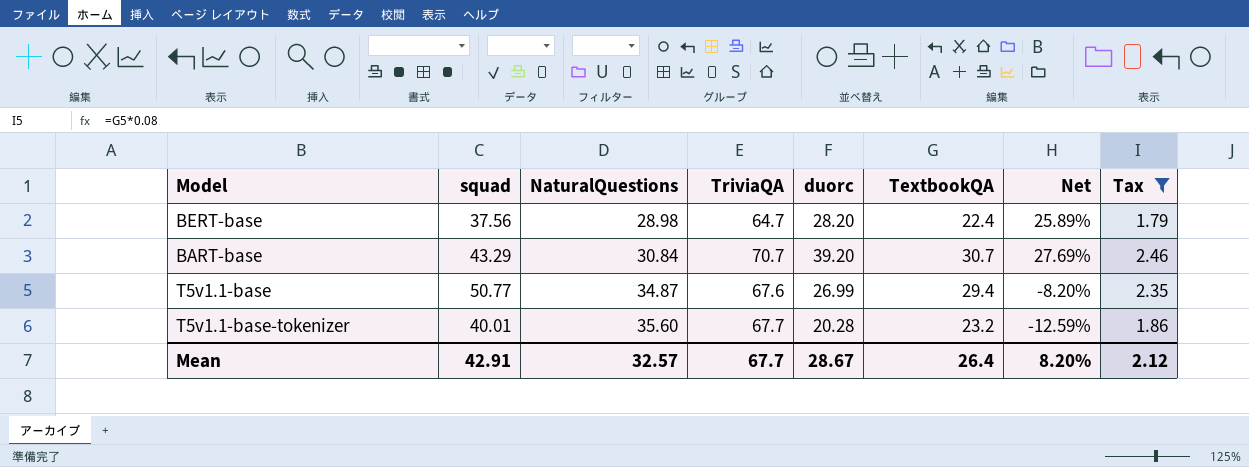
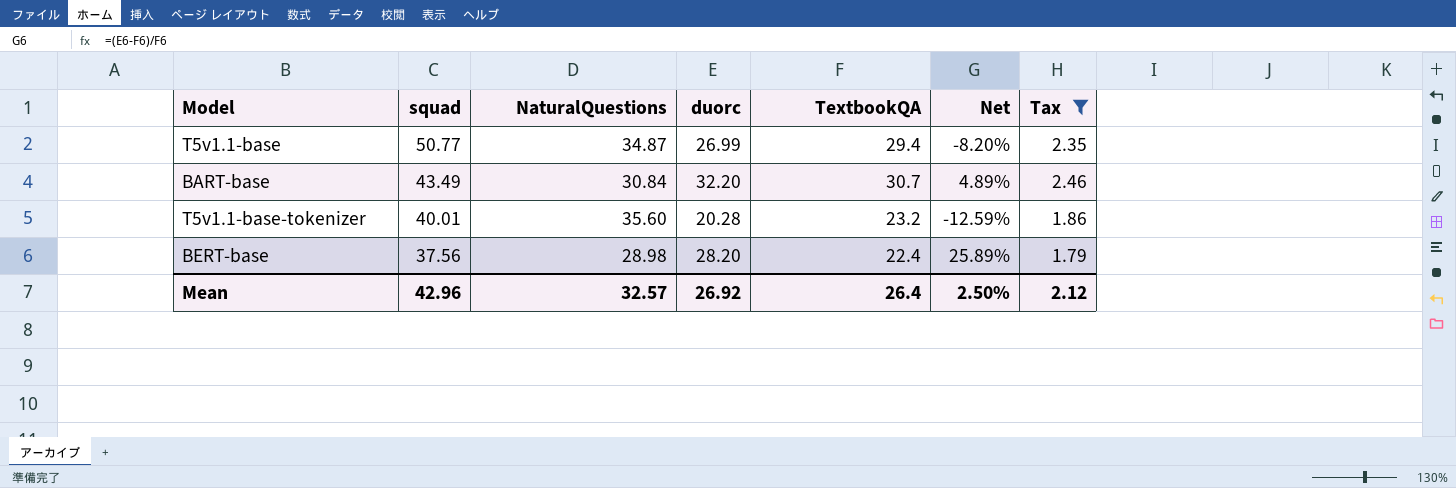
row order: NaturalQuestions ascending -> squad descending
column TriviaQA | position: 4 -> none
BART-base | squad: 43.29 -> 43.49
BART-base | duorc: 39.20 -> 32.20
BART-base | Net: 27.69% -> 4.89%
Mean | squad: 42.91 -> 42.96
Mean | duorc: 28.67 -> 26.92
Mean | Net: 8.20% -> 2.50%

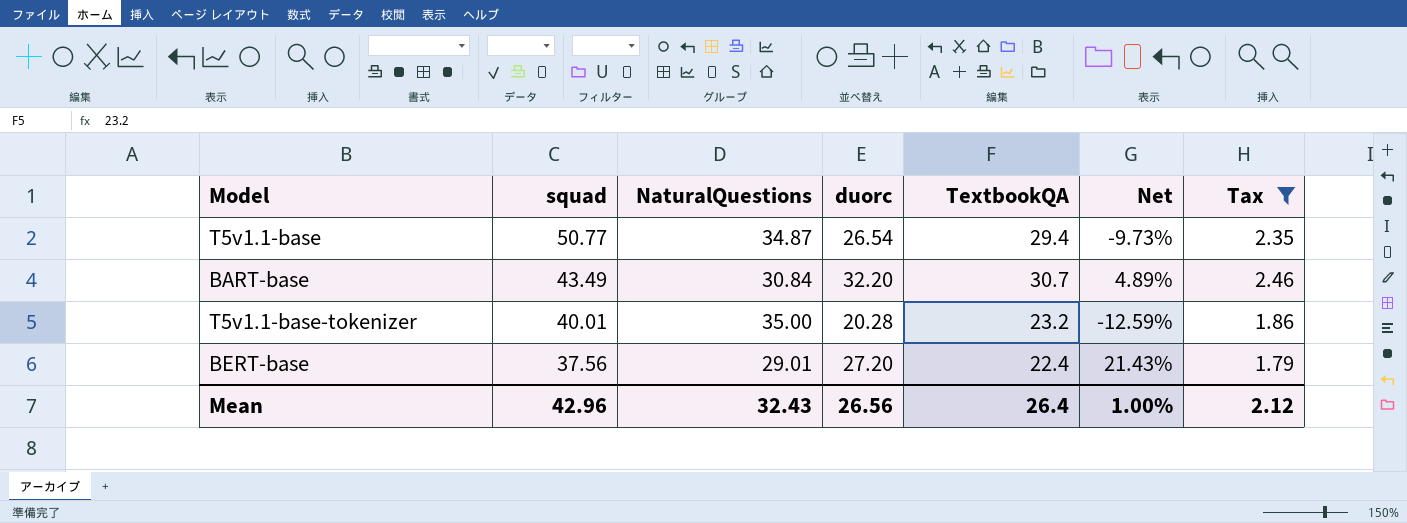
T5v1.1-base | duorc: 26.99 -> 26.54
T5v1.1-base | Net: -8.20% -> -9.73%
T5v1.1-base-tokenizer | NaturalQuestions: 35.60 -> 35.00
BERT-base | NaturalQuestions: 28.98 -> 29.01
BERT-base | duorc: 28.20 -> 27.20
BERT-base | Net: 25.89% -> 21.43%
Mean | NaturalQuestions: 32.57 -> 32.43
Mean | duorc: 26.92 -> 26.56
Mean | Net: 2.50% -> 1.00%

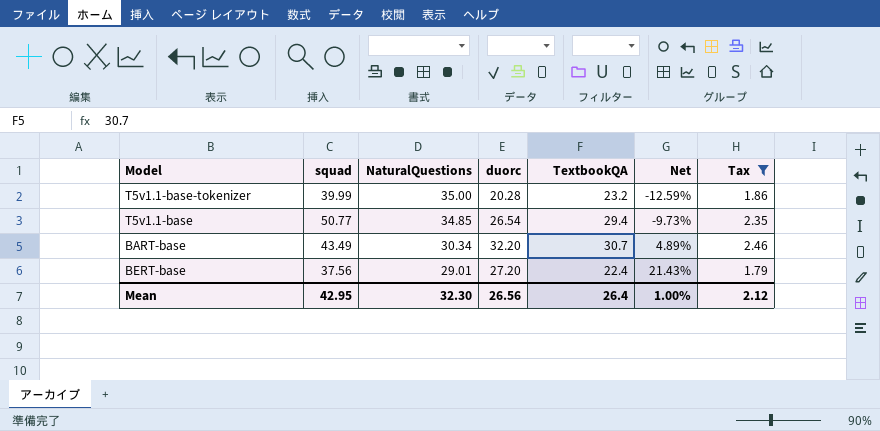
row order: squad descending -> NaturalQuestions descending
T5v1.1-base-tokenizer | squad: 40.01 -> 39.99
T5v1.1-base | NaturalQuestions: 34.87 -> 34.85
BART-base | NaturalQuestions: 30.84 -> 30.34
Mean | squad: 42.96 -> 42.95
Mean | NaturalQuestions: 32.43 -> 32.30

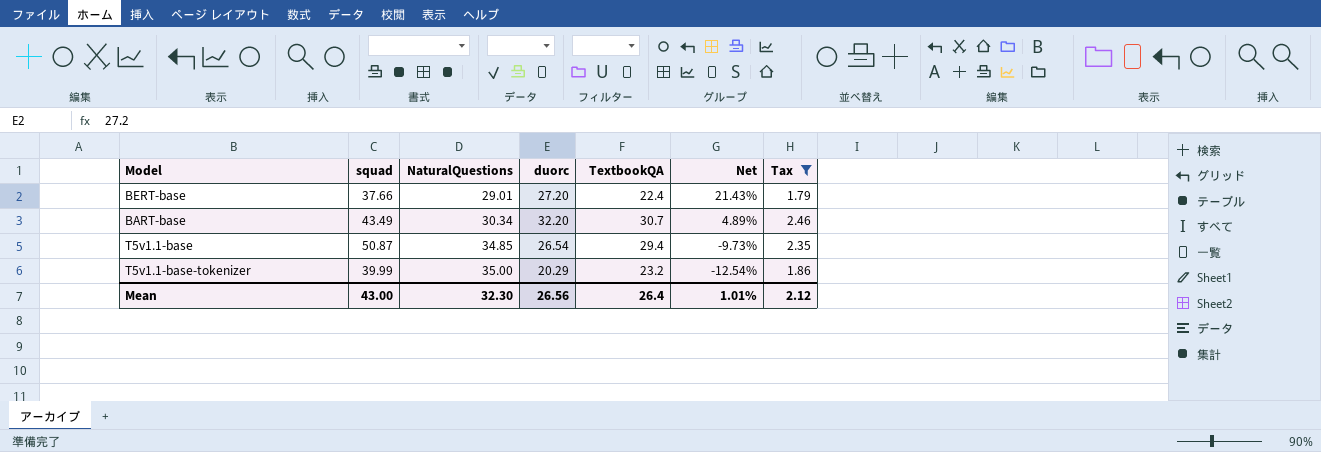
row order: NaturalQuestions descending -> NaturalQuestions ascending
BERT-base | squad: 37.56 -> 37.66
T5v1.1-base | squad: 50.77 -> 50.87
T5v1.1-base-tokenizer | duorc: 20.28 -> 20.29
T5v1.1-base-tokenizer | Net: -12.59% -> -12.54%
Mean | squad: 42.95 -> 43.00
Mean | Net: 1.00% -> 1.01%

